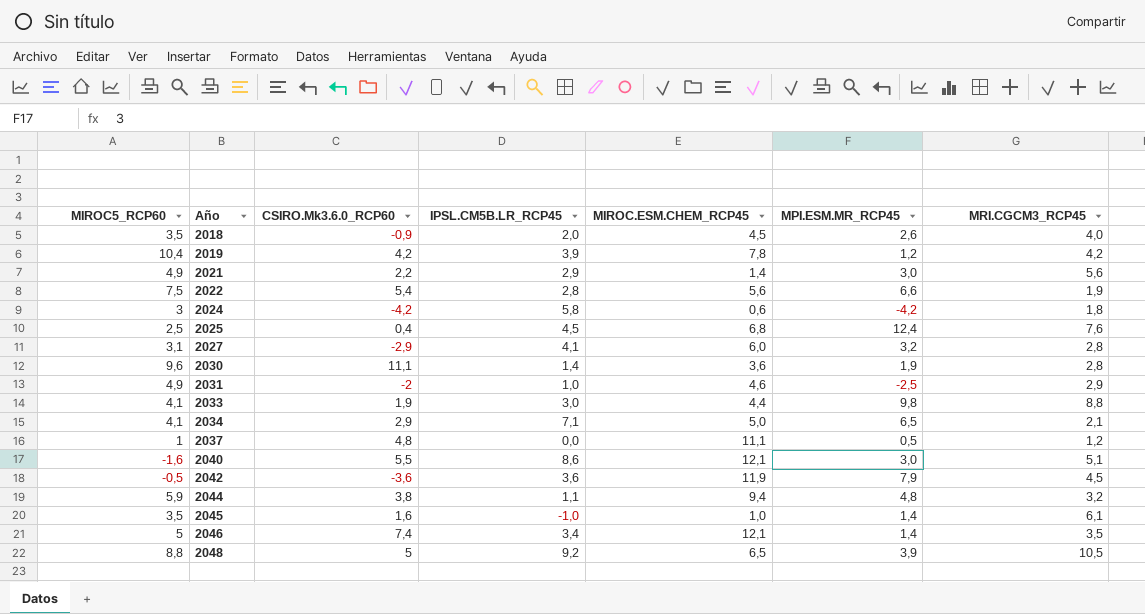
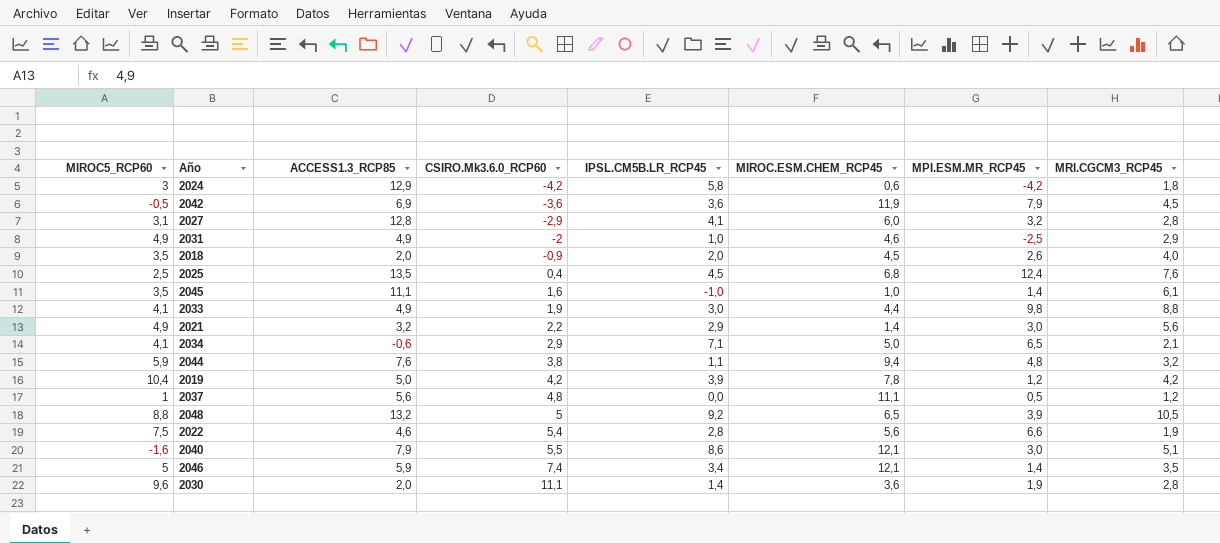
row order: Año ascending -> CSIRO.Mk3.6.0_RCP60 ascending
column ACCESS1.3_RCP85 | position: none -> 3

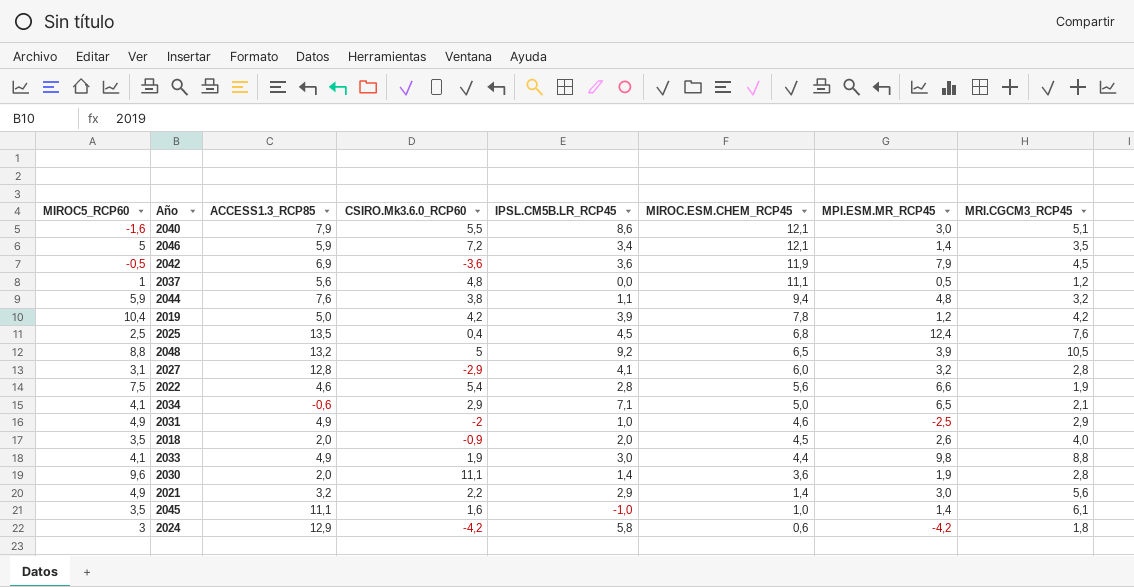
row order: CSIRO.Mk3.6.0_RCP60 ascending -> MIROC.ESM.CHEM_RCP45 descending
2046 | CSIRO.Mk3.6.0_RCP60: 7,4 -> 7,2

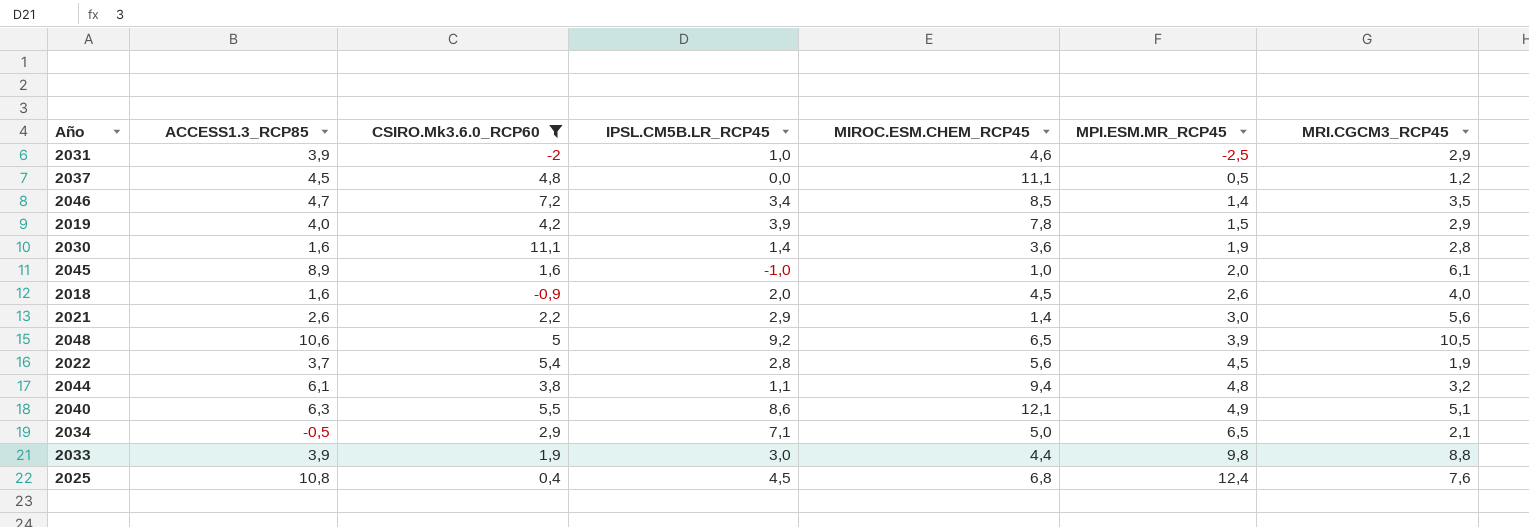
filter: none -> CSIRO.Mk3.6.0_RCP60 >= -2
row order: MIROC.ESM.CHEM_RCP45 descending -> MPI.ESM.MR_RCP45 ascending
column MIROC5_RCP60 | position: 1 -> none
2031 | ACCESS1.3_RCP85: 4,9 -> 3,9
2037 | ACCESS1.3_RCP85: 5,6 -> 4,5
2046 | ACCESS1.3_RCP85: 5,9 -> 4,7
2046 | MIROC.ESM.CHEM_RCP45: 12,1 -> 8,5
2019 | ACCESS1.3_RCP85: 5,0 -> 4,0
2019 | MPI.ESM.MR_RCP45: 1,2 -> 1,5
2019 | MRI.CGCM3_RCP45: 4,2 -> 2,9
2030 | ACCESS1.3_RCP85: 2,0 -> 1,6
2045 | ACCESS1.3_RCP85: 11,1 -> 8,9
2045 | MPI.ESM.MR_RCP45: 1,4 -> 2,0
2018 | ACCESS1.3_RCP85: 2,0 -> 1,6
2021 | ACCESS1.3_RCP85: 3,2 -> 2,6
2048 | ACCESS1.3_RCP85: 13,2 -> 10,6
2022 | ACCESS1.3_RCP85: 4,6 -> 3,7
2022 | MPI.ESM.MR_RCP45: 6,6 -> 4,5
2044 | ACCESS1.3_RCP85: 7,6 -> 6,1
2040 | ACCESS1.3_RCP85: 7,9 -> 6,3
2040 | MPI.ESM.MR_RCP45: 3,0 -> 4,9
2034 | ACCESS1.3_RCP85: -0,6 -> -0,5
2033 | ACCESS1.3_RCP85: 4,9 -> 3,9
2025 | ACCESS1.3_RCP85: 13,5 -> 10,8

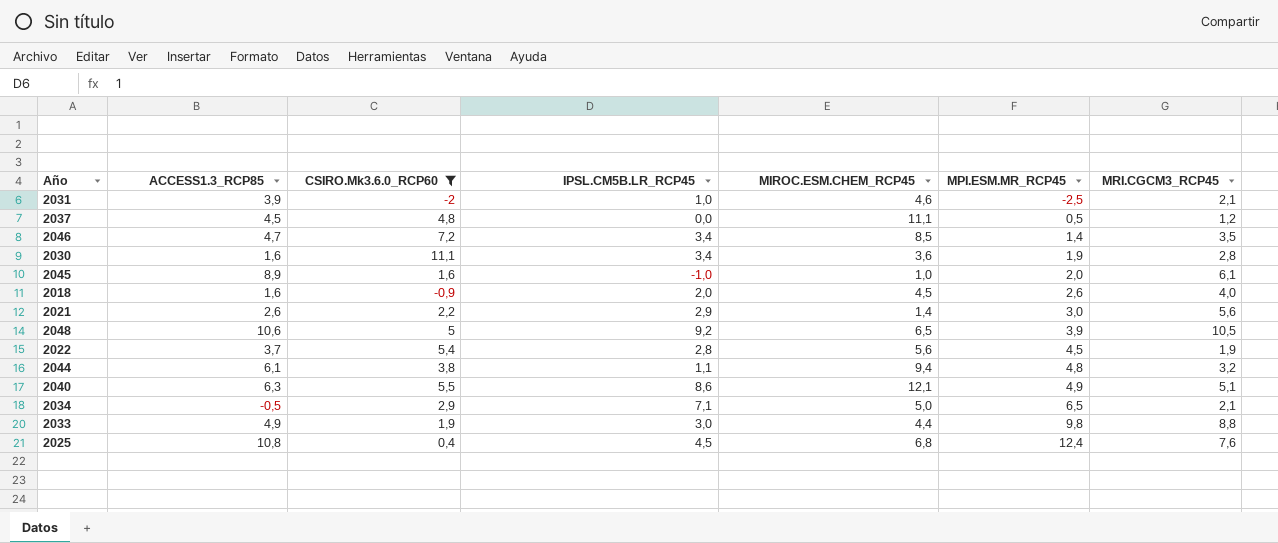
row 2019: 4,0 | 4,2 | 3,9 | 7,8 | 1,5 | 2,9 -> none
2031 | MRI.CGCM3_RCP45: 2,9 -> 2,1
2030 | IPSL.CM5B.LR_RCP45: 1,4 -> 3,4
2033 | ACCESS1.3_RCP85: 3,9 -> 4,9

